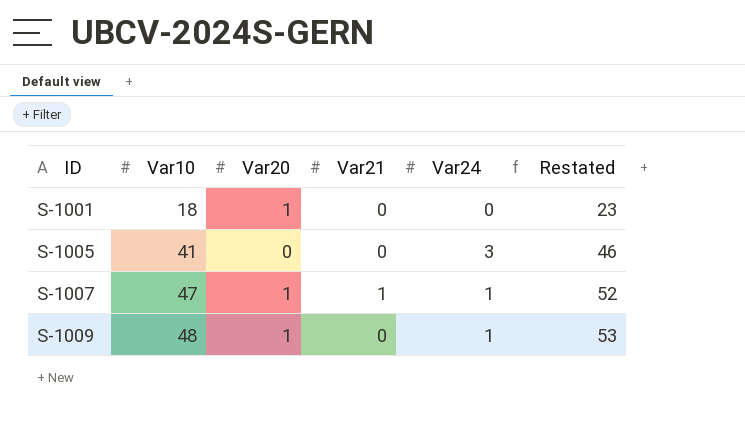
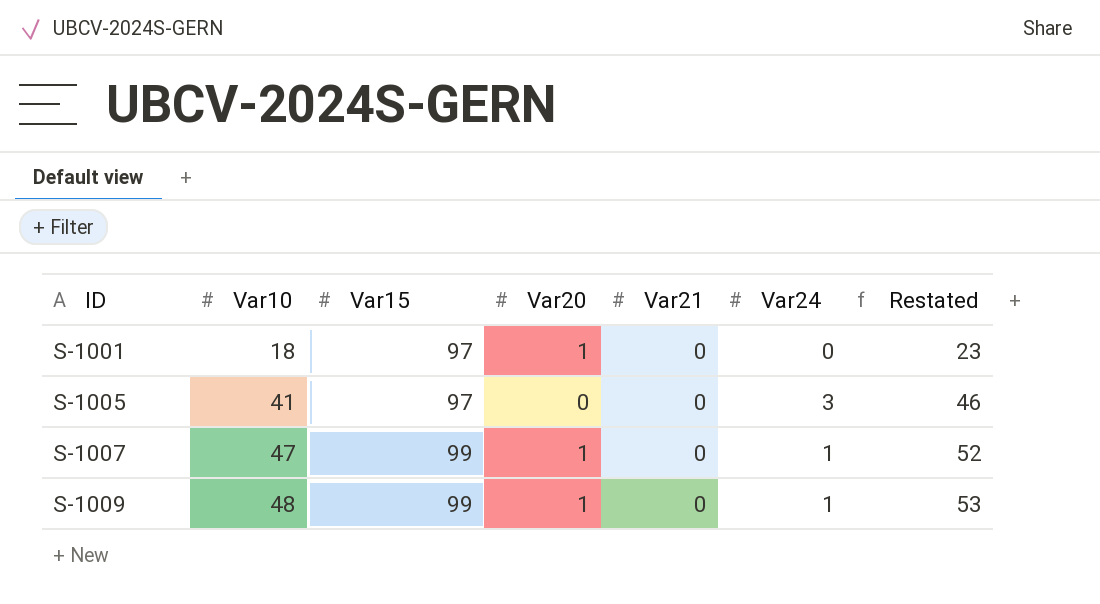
column Var15 | position: none -> 3
S-1007 | Var21: 1 -> 0

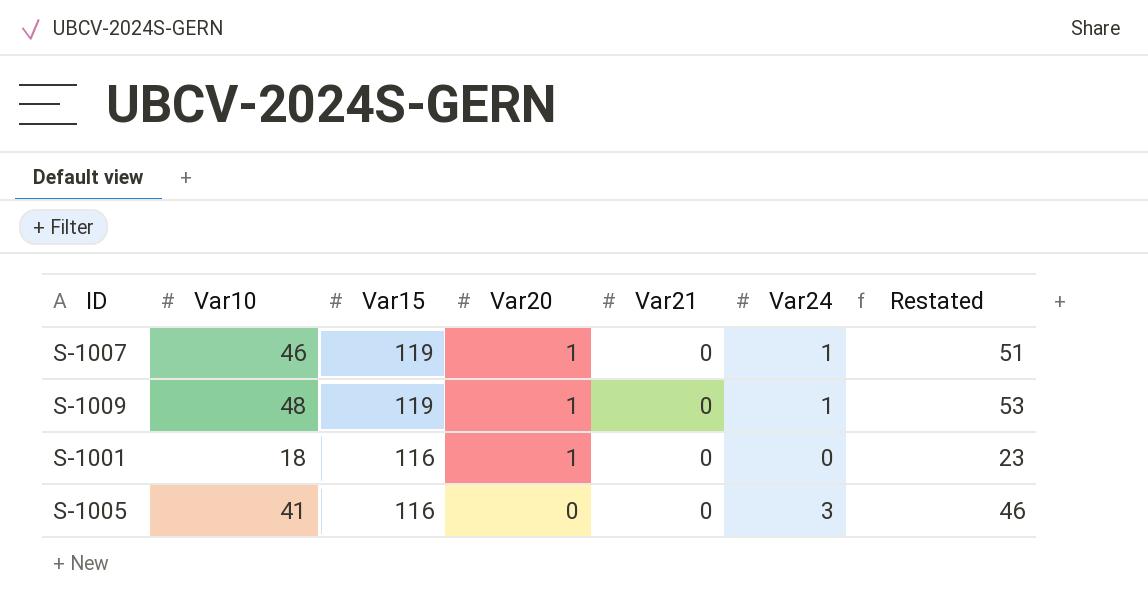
row order: ID ascending -> Var15 descending
S-1007 | Var10: 47 -> 46
S-1007 | Var15: 99 -> 119
S-1007 | Restated: 52 -> 51
S-1009 | Var15: 99 -> 119
S-1001 | Var15: 97 -> 116
S-1005 | Var15: 97 -> 116

